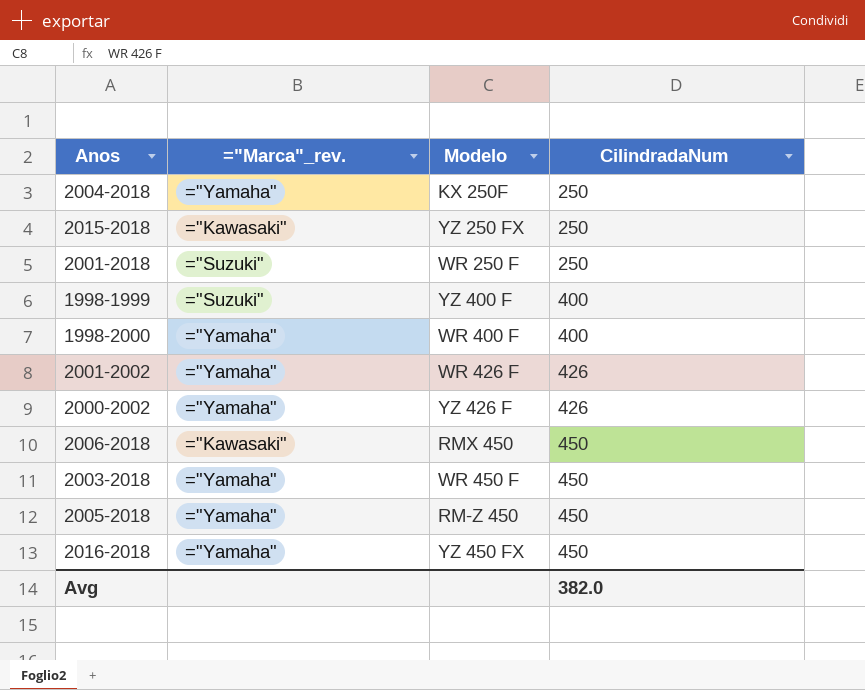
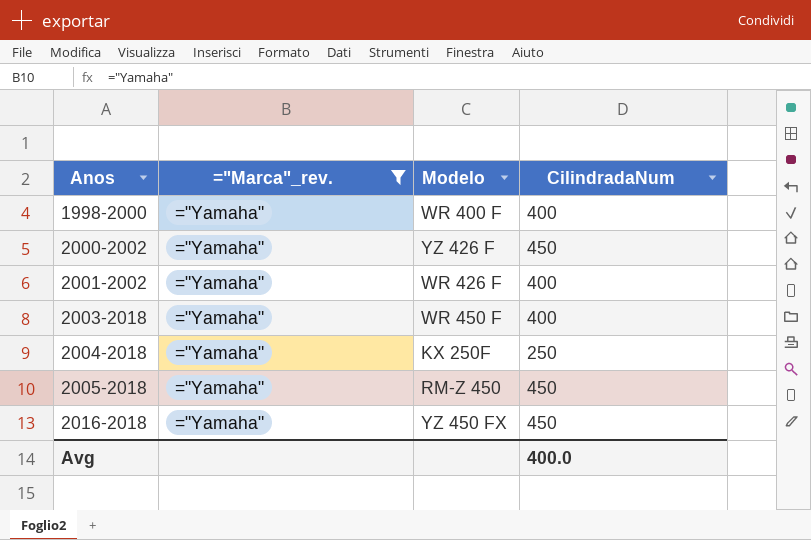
filter: none -> ="Marca"_rev. = ="Yamaha"
row order: CilindradaNum ascending -> Anos ascending
2000-2002 | CilindradaNum: 426 -> 450
2001-2002 | CilindradaNum: 426 -> 400
2003-2018 | CilindradaNum: 450 -> 400
Avg | CilindradaNum: 382.0 -> 400.0

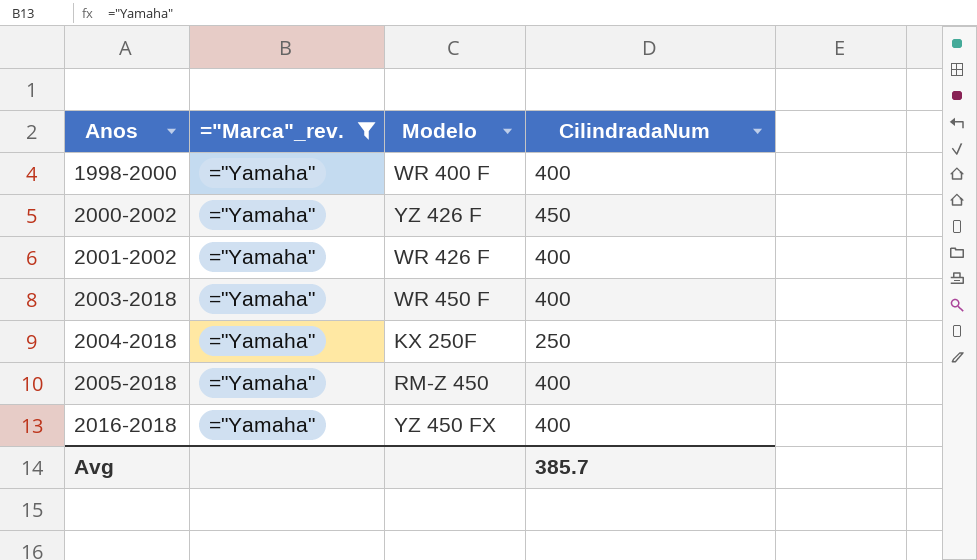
2005-2018 | CilindradaNum: 450 -> 400
2016-2018 | CilindradaNum: 450 -> 400
Avg | CilindradaNum: 400.0 -> 385.7

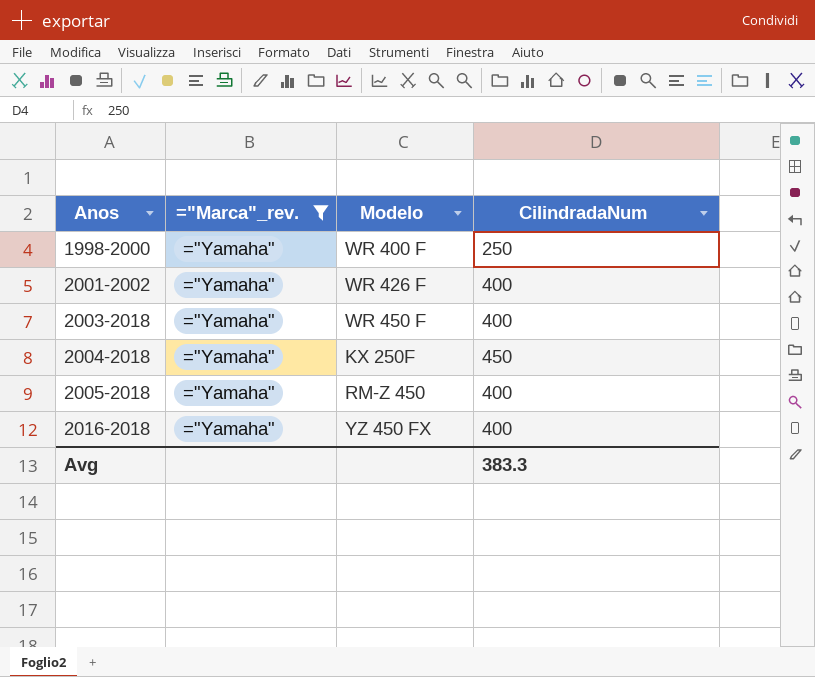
row 2000-2002: ="Yamaha" | YZ 426 F | 450 -> none
1998-2000 | CilindradaNum: 400 -> 250
2004-2018 | CilindradaNum: 250 -> 450
Avg | CilindradaNum: 385.7 -> 383.3

